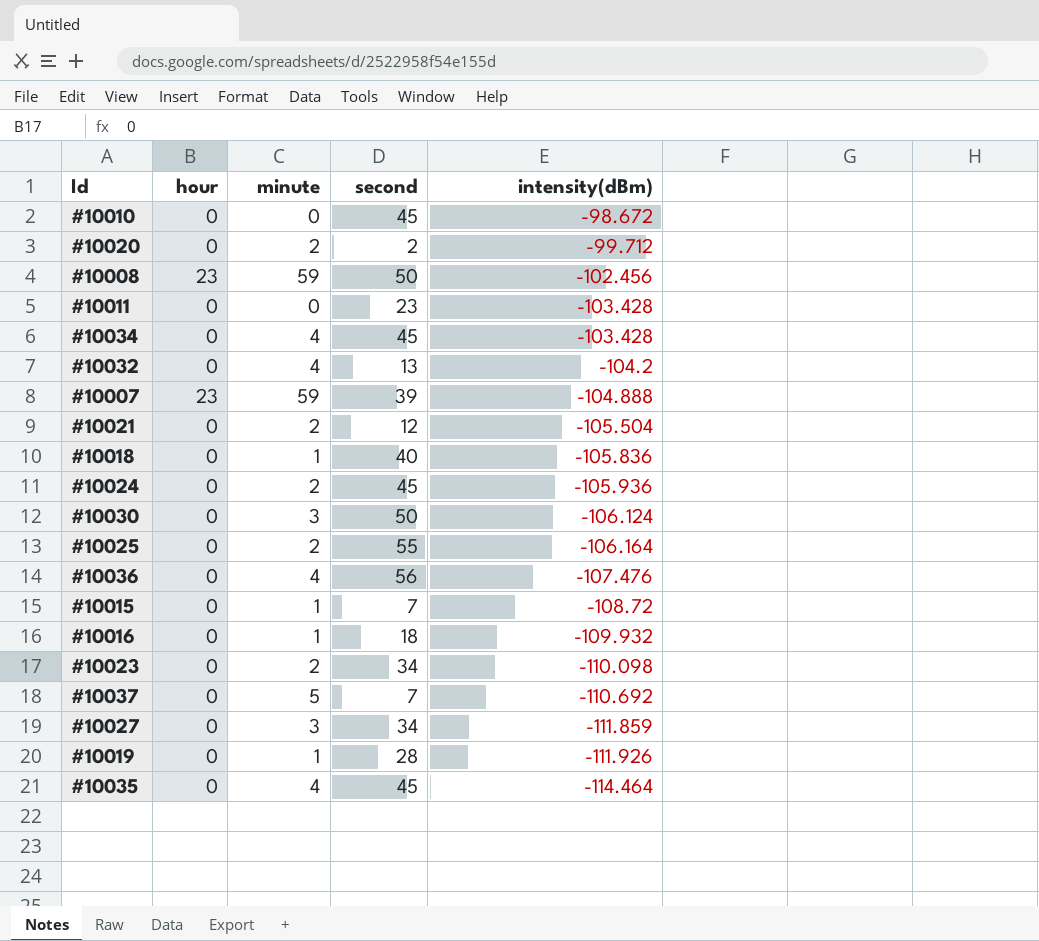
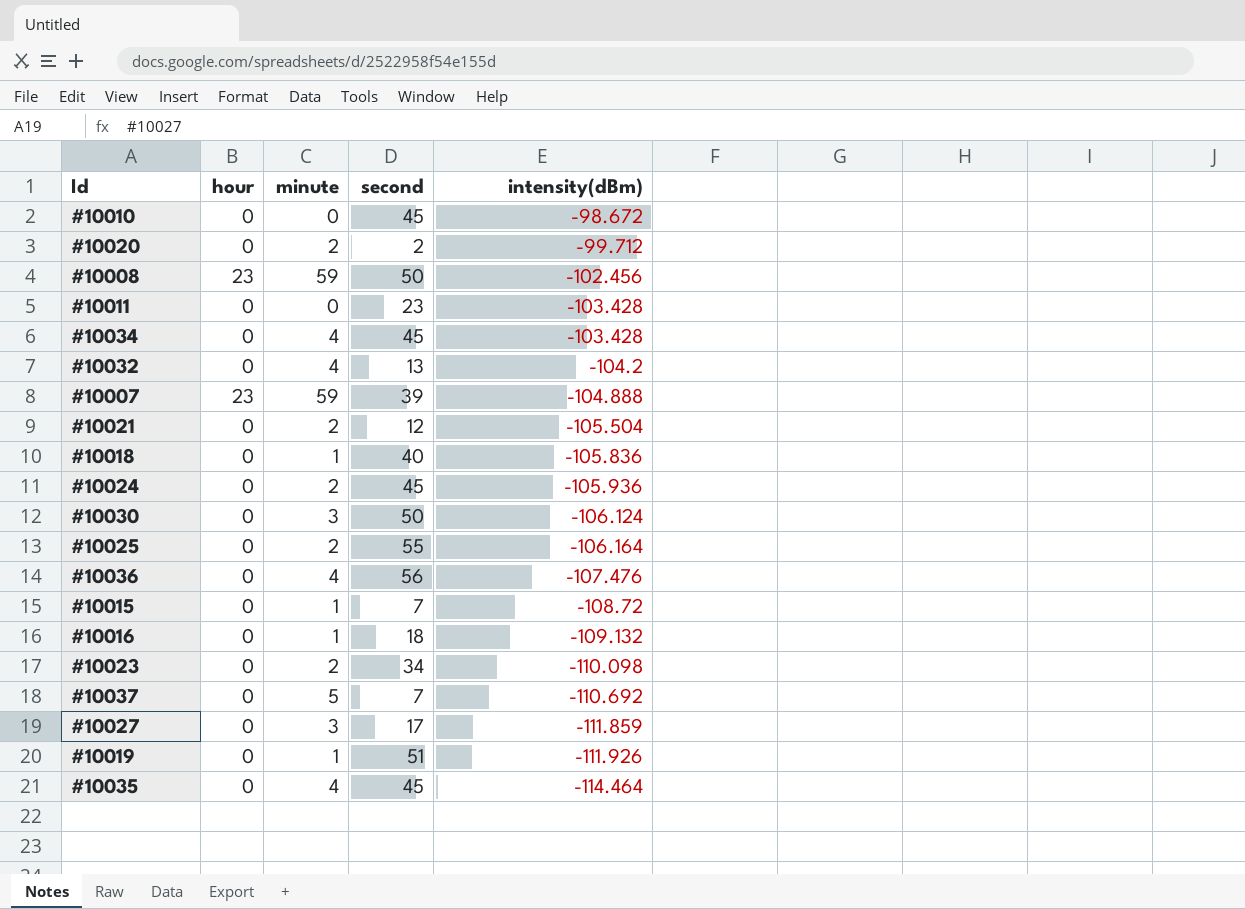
#10016 | intensity(dBm): -109.932 -> -109.132
#10027 | second: 34 -> 17
#10019 | second: 28 -> 51

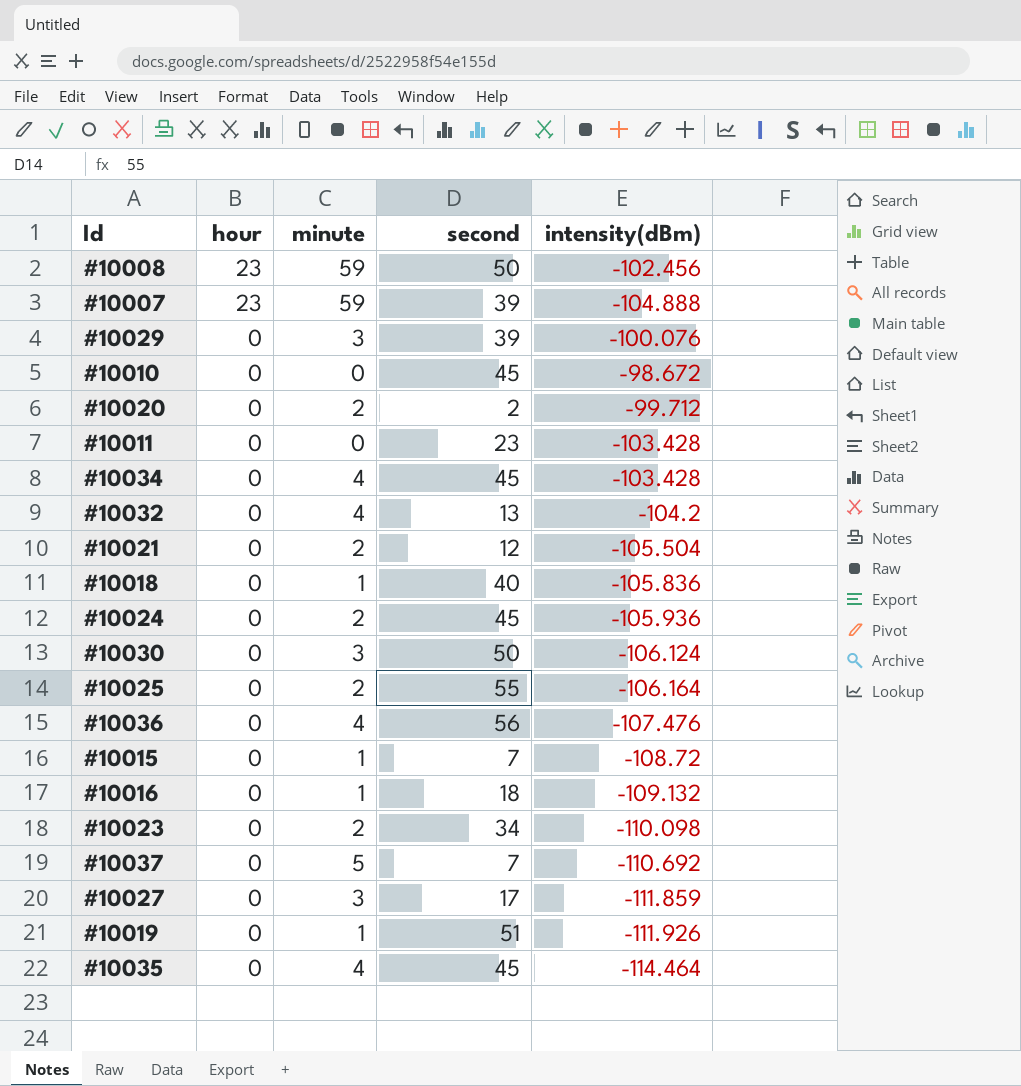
row order: intensity(dBm) descending -> hour descending
row #10029: none -> 0 | 3 | 39 | -100.076

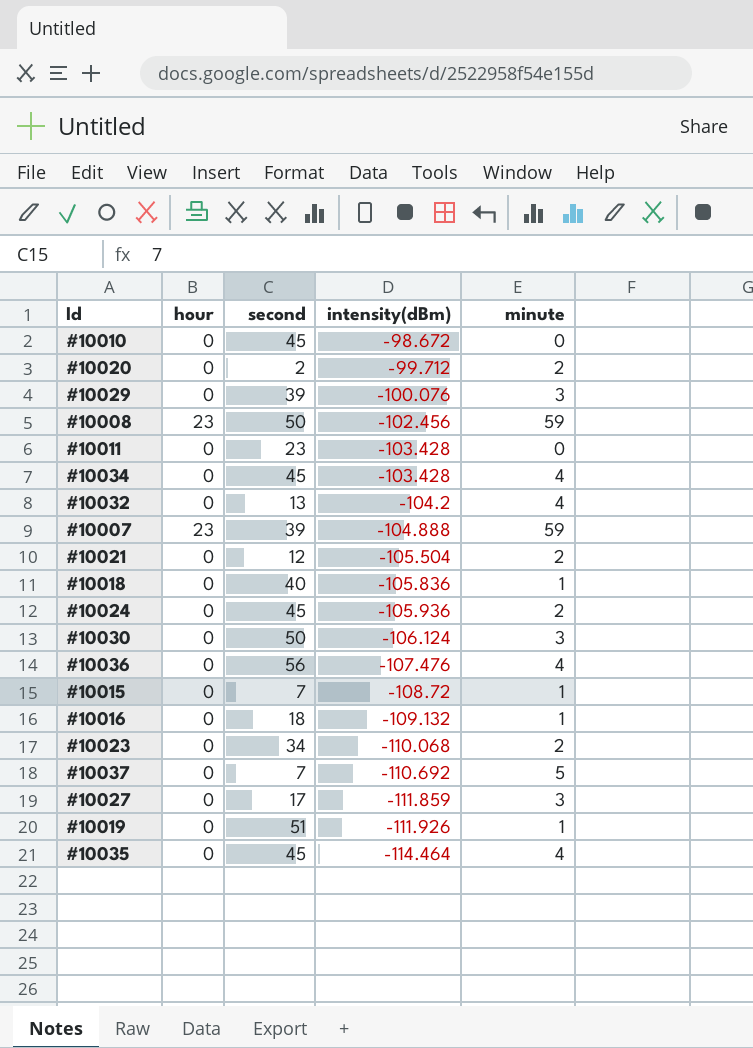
row order: hour descending -> intensity(dBm) descending
column minute | position: 3 -> 5
row #10025: 0 | 2 | 55 | -106.164 -> none
#10023 | intensity(dBm): -110.098 -> -110.068

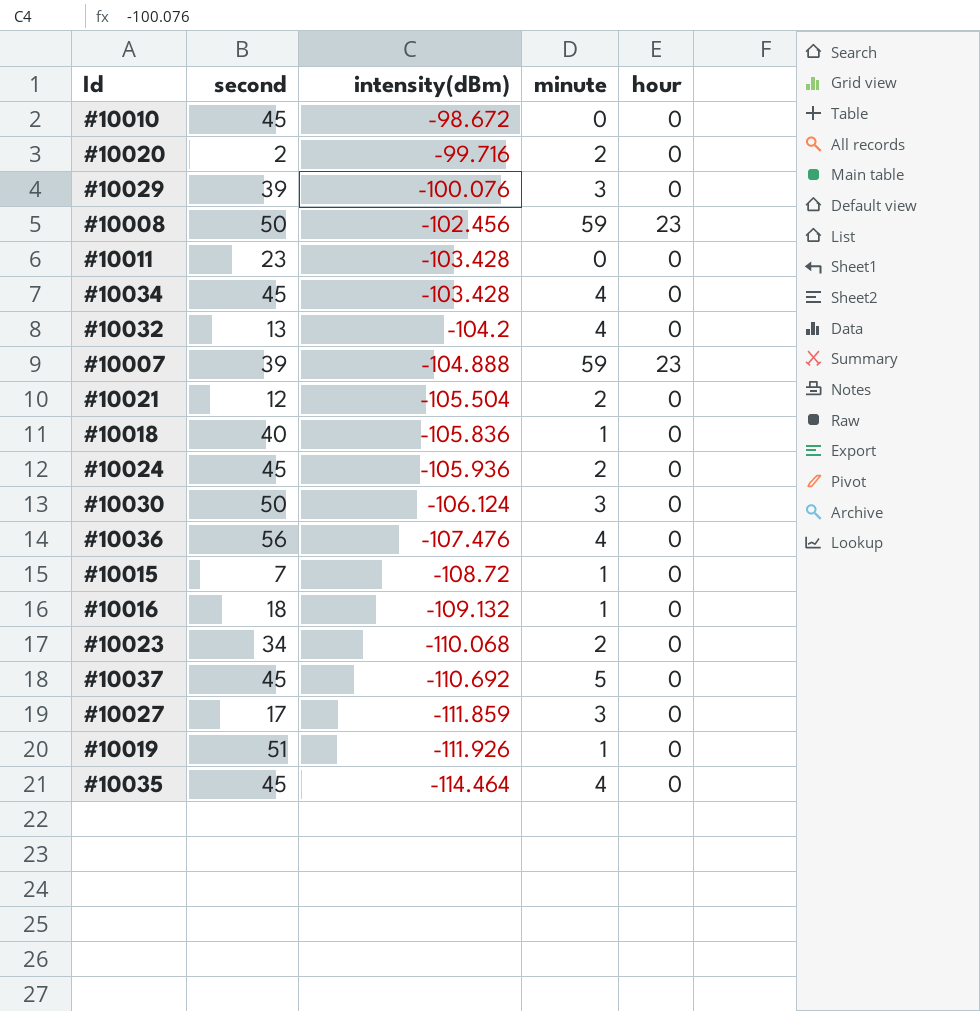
column hour | position: 2 -> 5
#10020 | intensity(dBm): -99.712 -> -99.716
#10037 | second: 7 -> 45

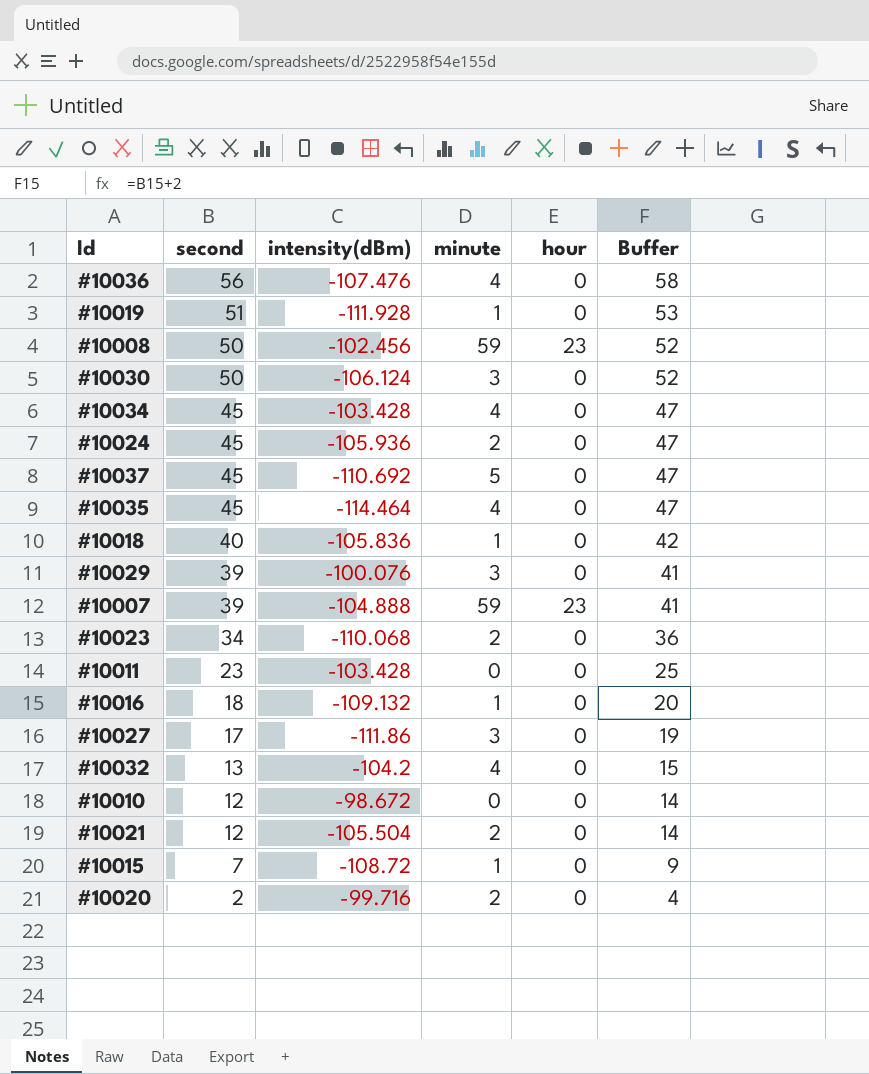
row order: intensity(dBm) descending -> second descending
column Buffer | formula: none -> [second] + 2
#10019 | intensity(dBm): -111.926 -> -111.928
#10027 | intensity(dBm): -111.859 -> -111.86
#10010 | second: 45 -> 12

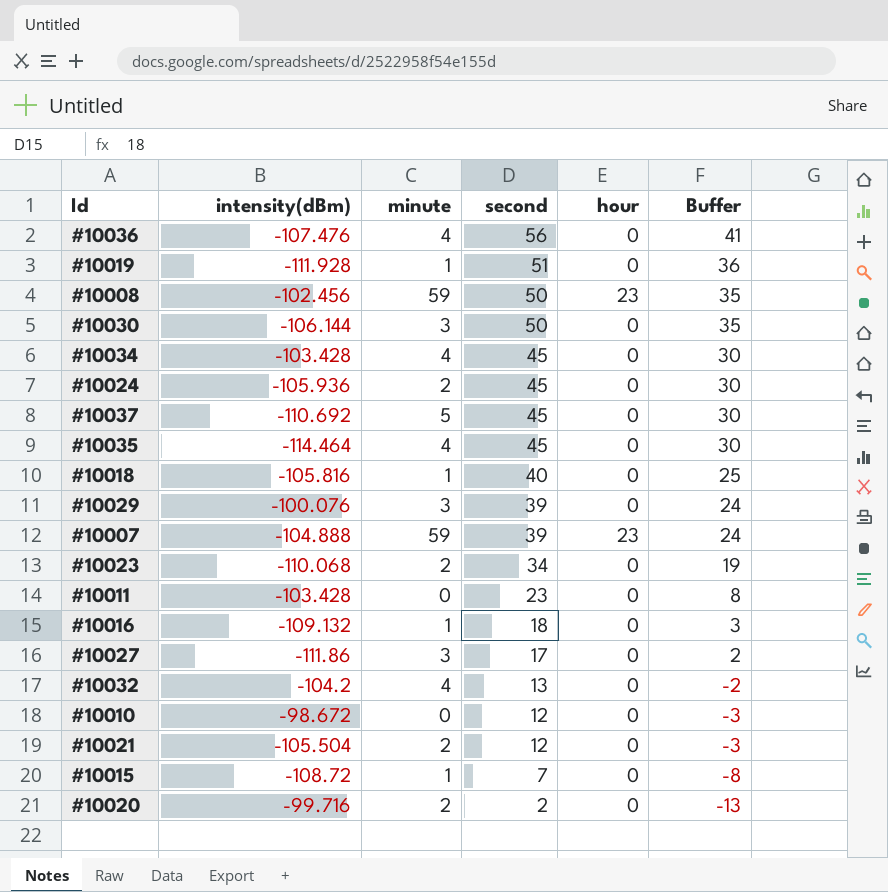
column second | position: 2 -> 4
column Buffer | formula: [second] + 2 -> [second] - 15
#10030 | intensity(dBm): -106.124 -> -106.144
#10018 | intensity(dBm): -105.836 -> -105.816

